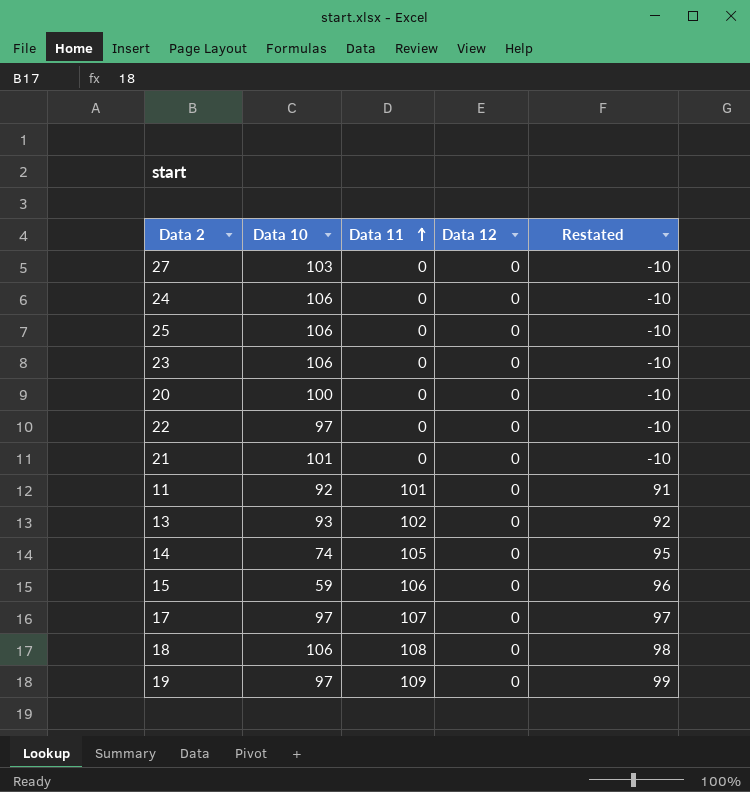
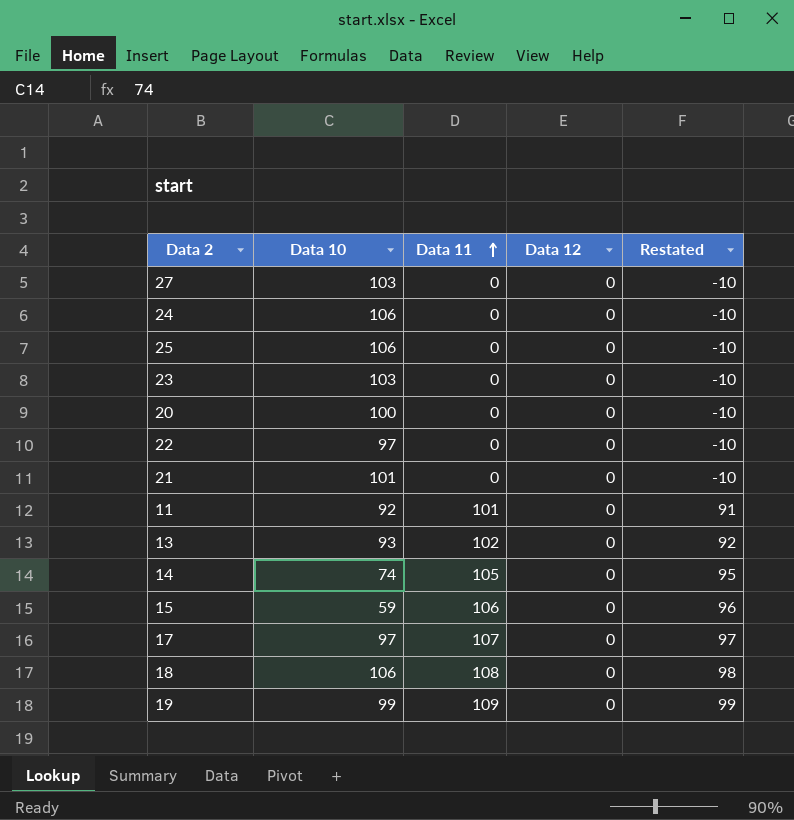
23 | Data 10: 106 -> 103
19 | Data 10: 97 -> 99

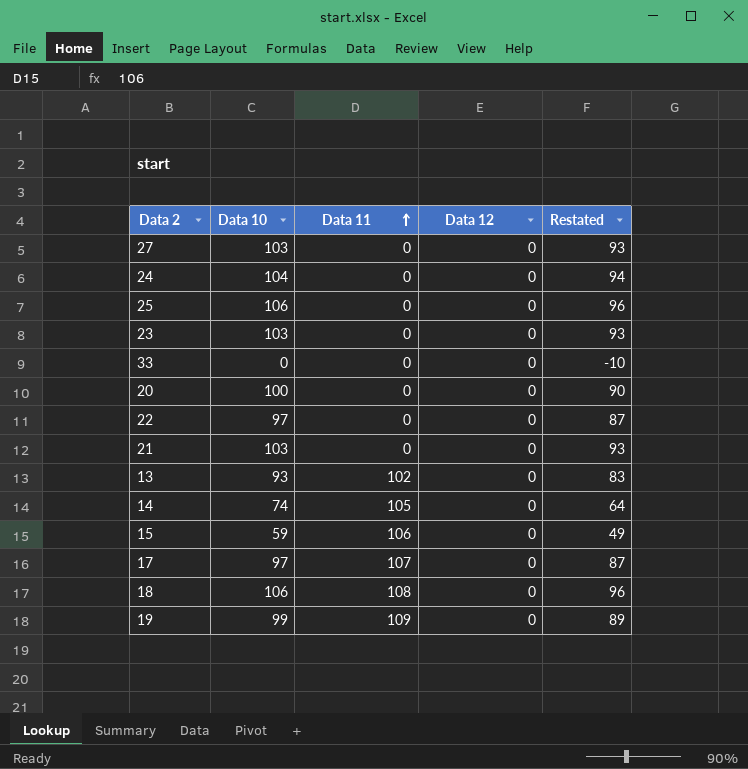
column Restated | formula: [Data 11] - 10 -> [Data 10] - 10
row 11: 92 | 101 | 0 | 91 -> none
24 | Data 10: 106 -> 104
row 33: none -> 0 | 0 | 0 | -10
21 | Data 10: 101 -> 103

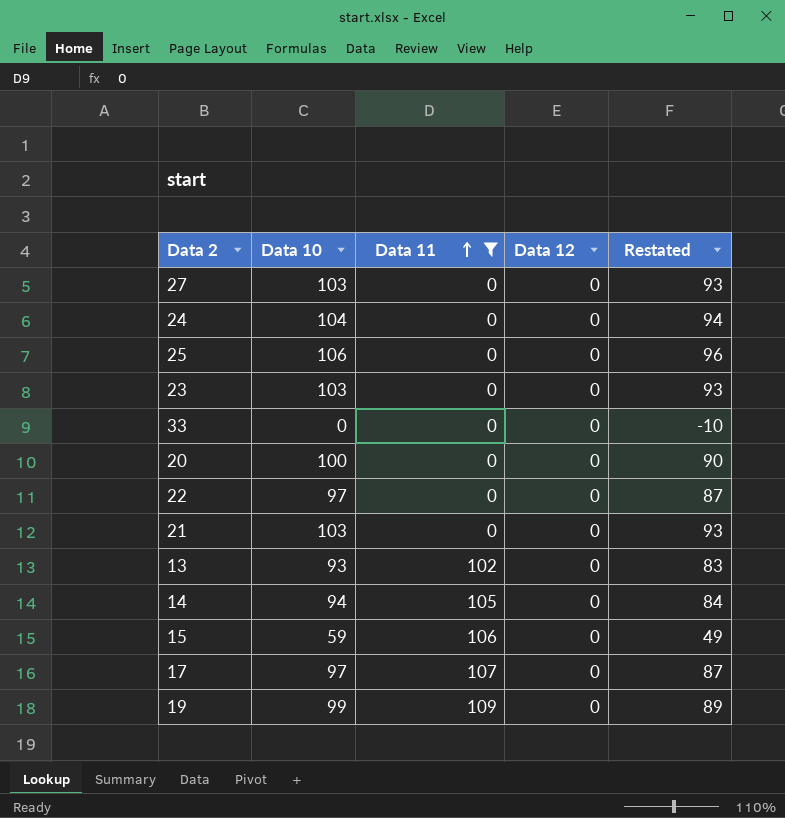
filter: none -> Data 11 != 108
14 | Data 10: 74 -> 94
14 | Restated: 64 -> 84

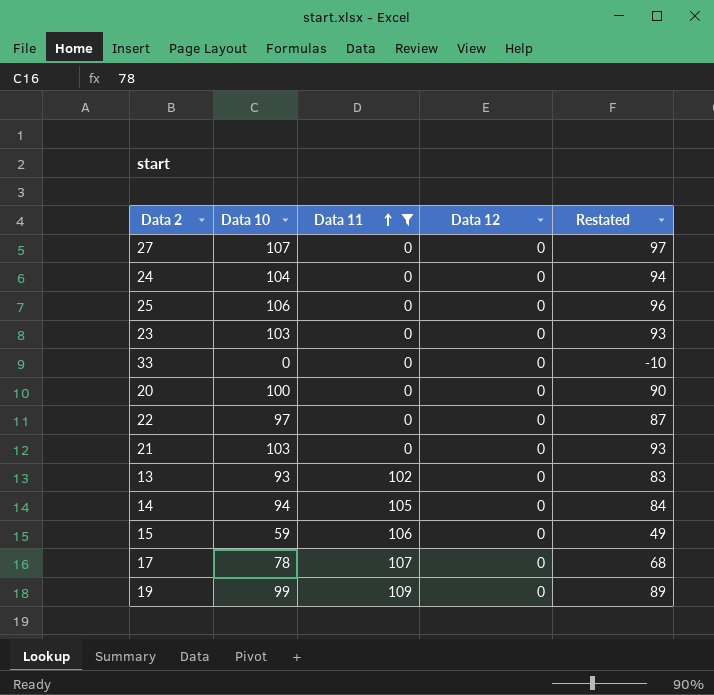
27 | Data 10: 103 -> 107
27 | Restated: 93 -> 97
17 | Data 10: 97 -> 78
17 | Restated: 87 -> 68

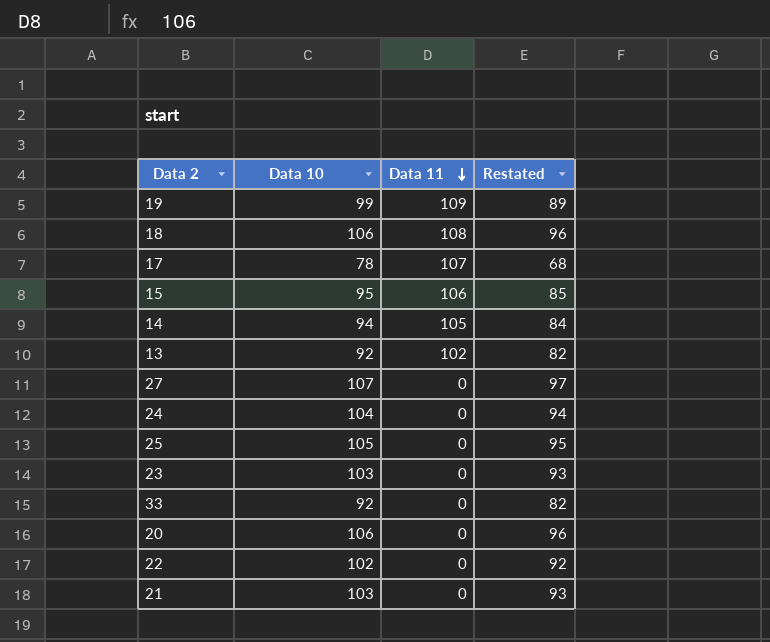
filter: Data 11 != 108 -> none
row order: Data 11 ascending -> Data 11 descending
column Data 12 | position: 4 -> none
15 | Data 10: 59 -> 95
15 | Restated: 49 -> 85
13 | Data 10: 93 -> 92
13 | Restated: 83 -> 82
25 | Data 10: 106 -> 105
25 | Restated: 96 -> 95
33 | Data 10: 0 -> 92
33 | Restated: -10 -> 82
20 | Data 10: 100 -> 106
20 | Restated: 90 -> 96
22 | Data 10: 97 -> 102
22 | Restated: 87 -> 92

